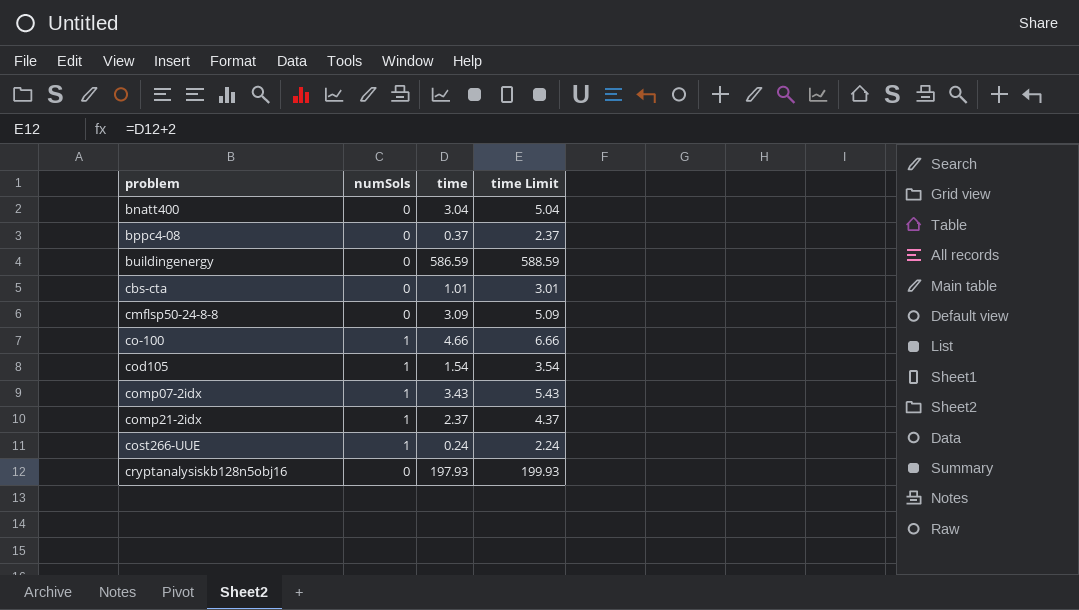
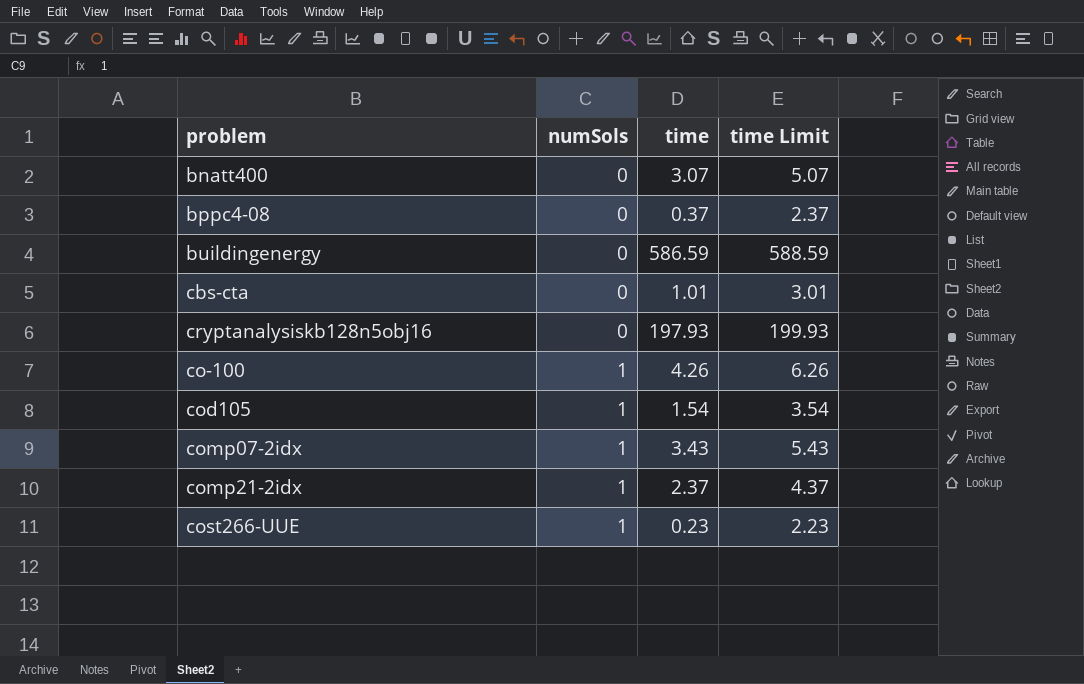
row order: problem ascending -> numSols ascending
row cmflsp50-24-8-8: 0 | 3.09 | 5.09 -> none
bnatt400 | time: 3.04 -> 3.07
bnatt400 | time Limit: 5.04 -> 5.07
co-100 | time: 4.66 -> 4.26
co-100 | time Limit: 6.66 -> 6.26
cost266-UUE | time: 0.24 -> 0.23
cost266-UUE | time Limit: 2.24 -> 2.23

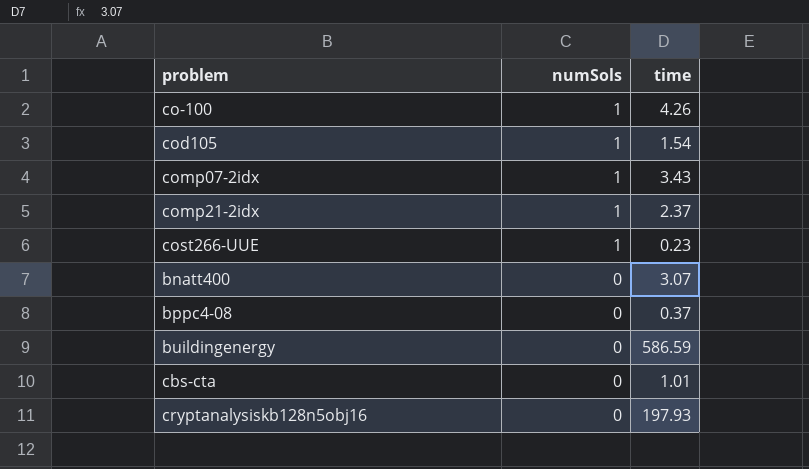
row order: numSols ascending -> numSols descending
column time Limit | formula: [time] + 2 -> none

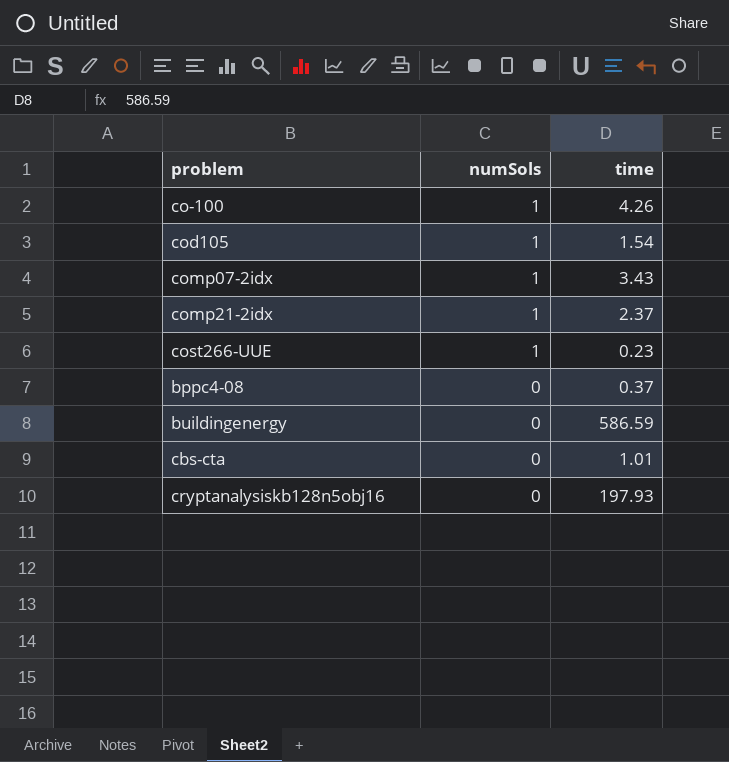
row bnatt400: 0 | 3.07 -> none

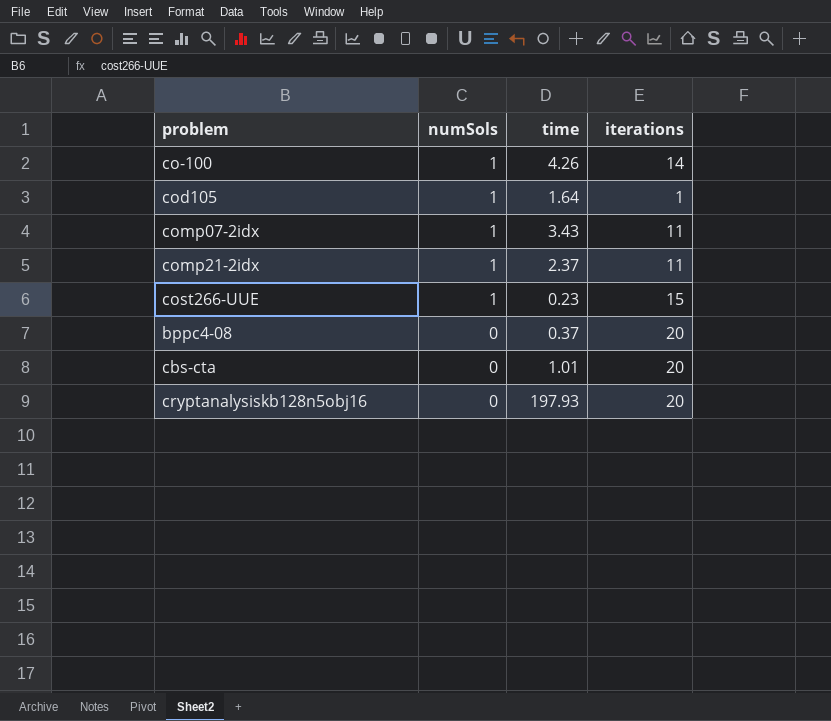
column iterations | position: none -> 4
row buildingenergy: 0 | 586.59 -> none
cod105 | time: 1.54 -> 1.64

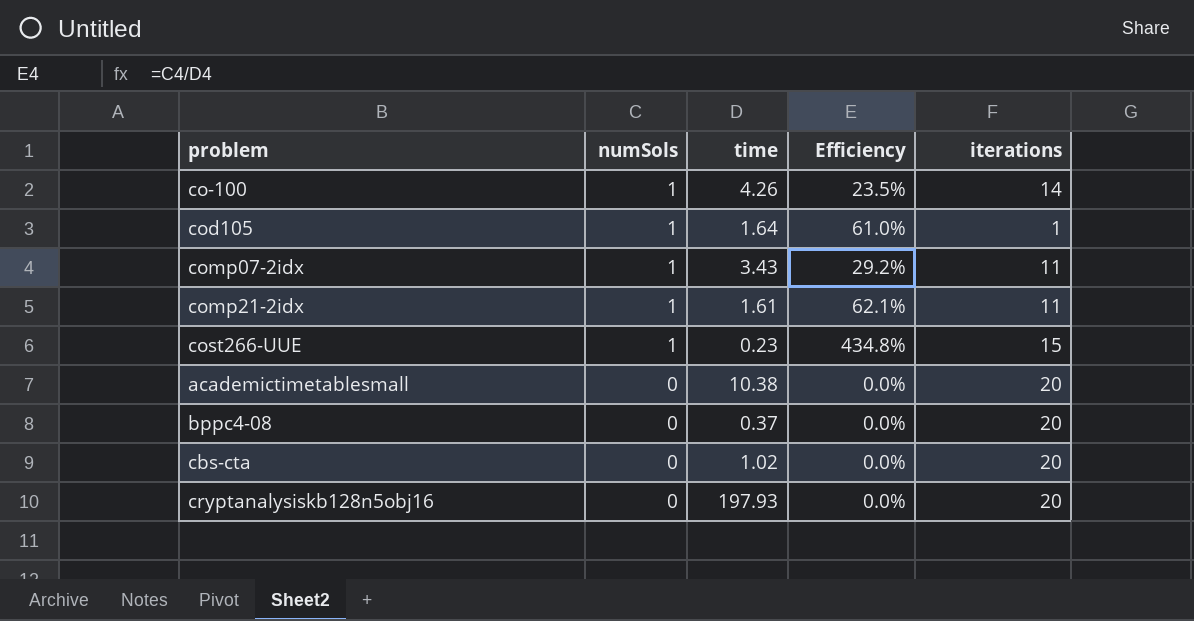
column Efficiency | formula: none -> [numSols] / [time]
comp21-2idx | time: 2.37 -> 1.61
row academictimetablesmall: none -> 0 | 10.38 | 0.0% | 20
cbs-cta | time: 1.01 -> 1.02

